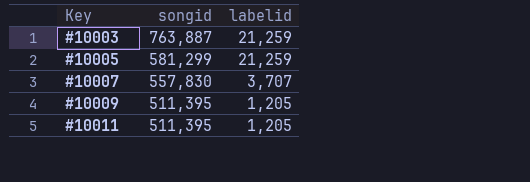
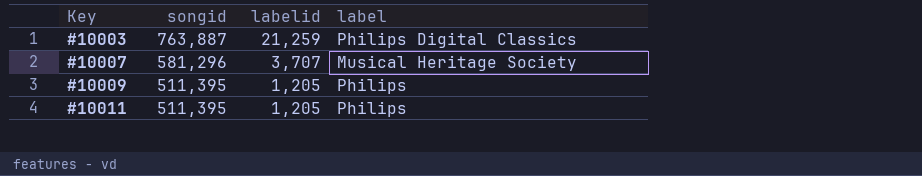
column label | position: none -> 4
row #10005: 581,299 | 21,259 -> none
#10007 | songid: 557,830 -> 581,296

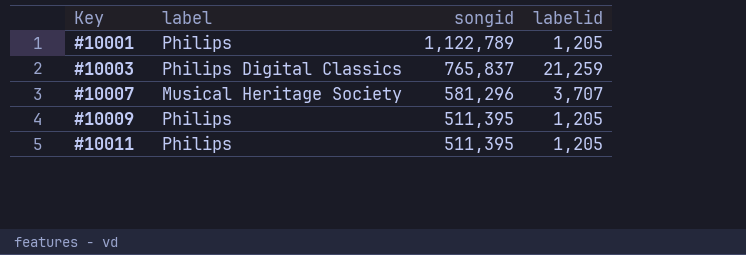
column label | position: 4 -> 2
row #10001: none -> Philips | 1,122,789 | 1,205
#10003 | songid: 763,887 -> 765,837

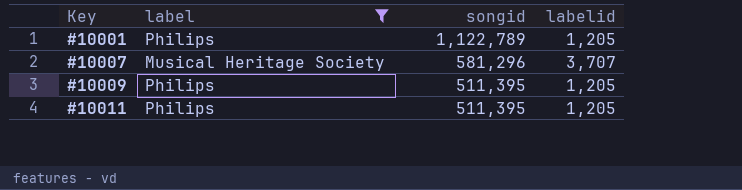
filter: none -> label != Philips Digital Classics

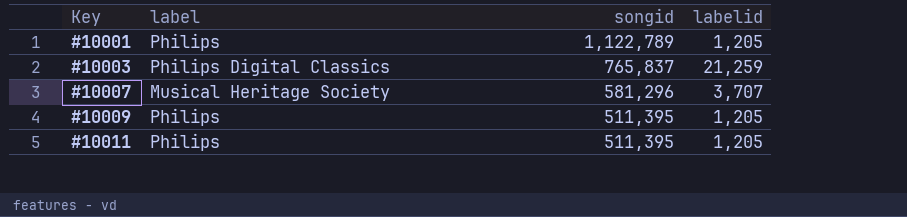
filter: label != Philips Digital Classics -> none

